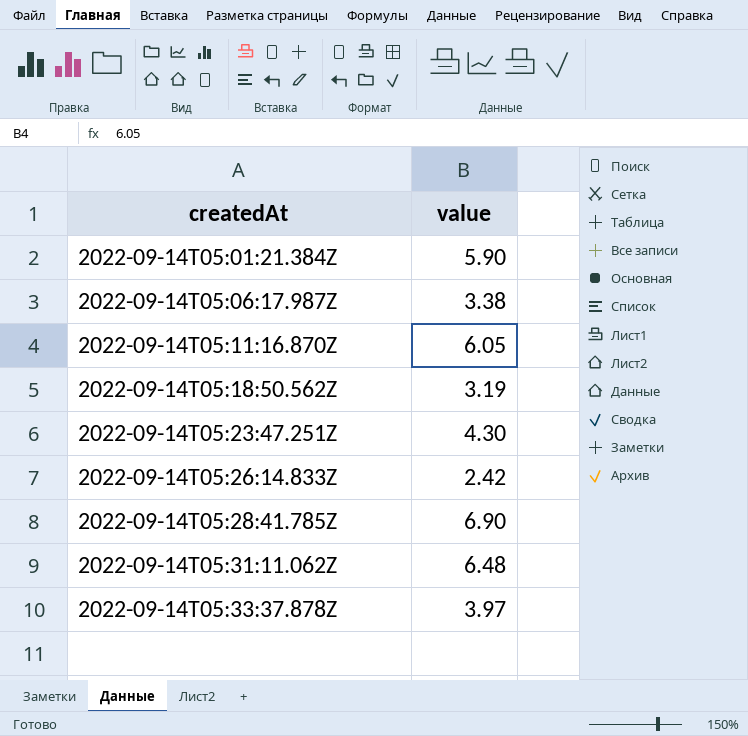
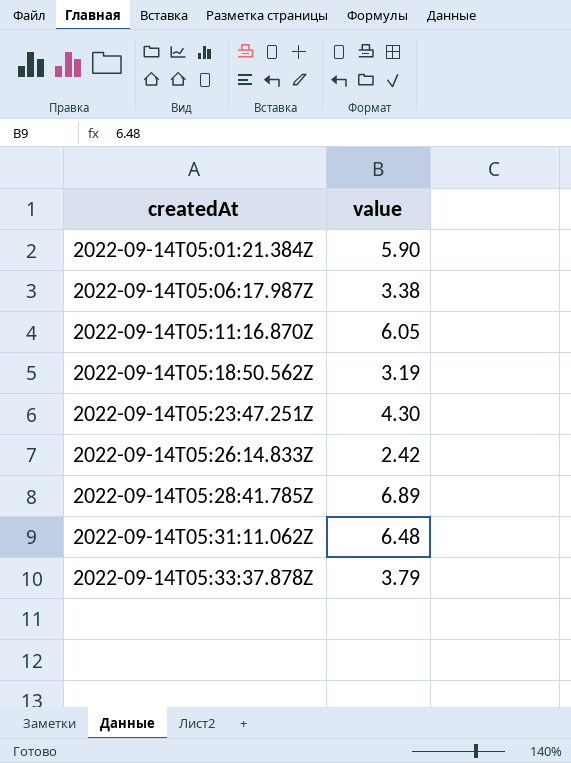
2022-09-14T05:28:41.785Z | value: 6.90 -> 6.89
2022-09-14T05:33:37.878Z | value: 3.97 -> 3.79

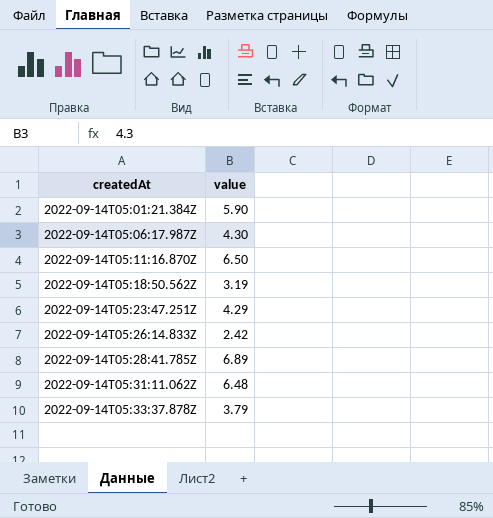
2022-09-14T05:06:17.987Z | value: 3.38 -> 4.30
2022-09-14T05:11:16.870Z | value: 6.05 -> 6.50
2022-09-14T05:23:47.251Z | value: 4.30 -> 4.29

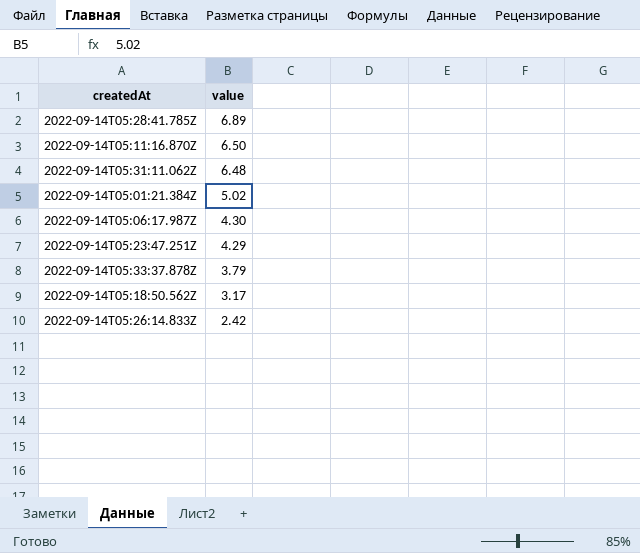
row order: createdAt ascending -> value descending
2022-09-14T05:01:21.384Z | value: 5.90 -> 5.02
2022-09-14T05:18:50.562Z | value: 3.19 -> 3.17

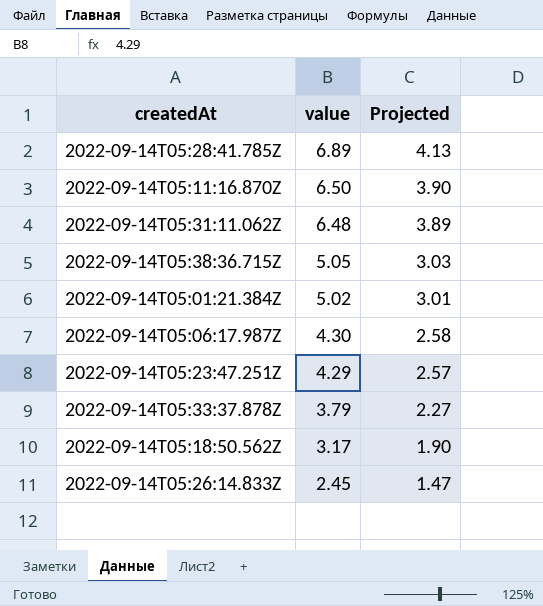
column Projected | formula: none -> [value] * 0.6
row 2022-09-14T05:38:36.715Z: none -> 5.05 | 3.03
2022-09-14T05:26:14.833Z | value: 2.42 -> 2.45

